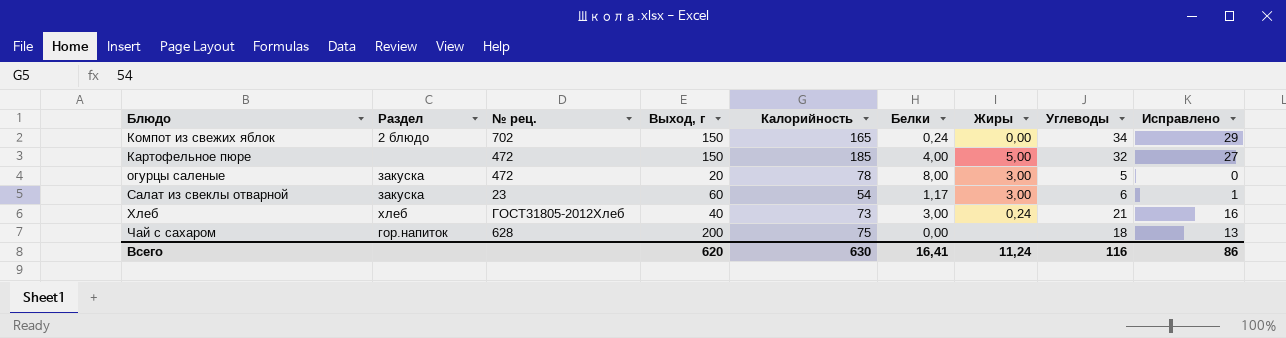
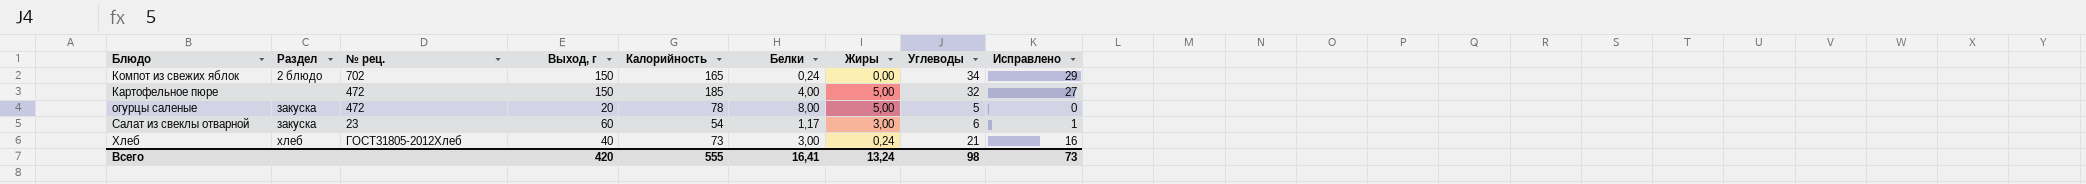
row Чай с сахаром: гор.напиток | 628 | 200 | 75 | 0,00 | none | 18 | 13 -> none
огурцы саленые | Жиры: 3,00 -> 5,00
Всего | Выход, г: 620 -> 420
Всего | Калорийность: 630 -> 555
Всего | Жиры: 11,24 -> 13,24
Всего | Углеводы: 116 -> 98
Всего | Исправлено: 86 -> 73

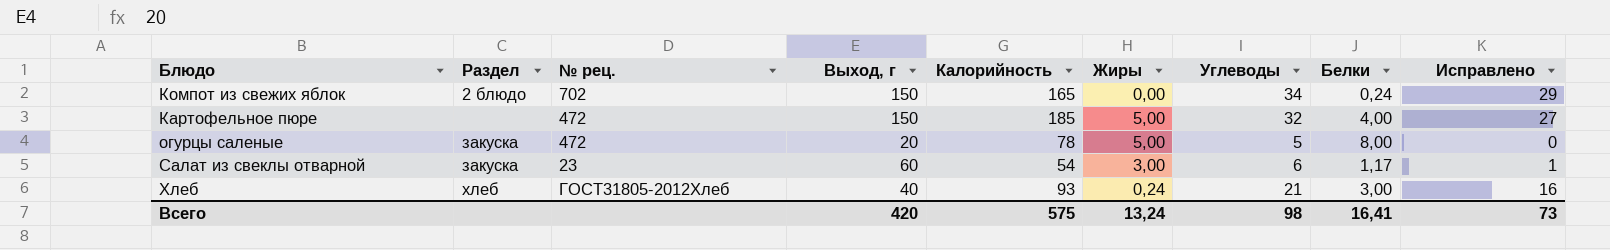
column Белки | position: 6 -> 8
Хлеб | Калорийность: 73 -> 93
Всего | Калорийность: 555 -> 575

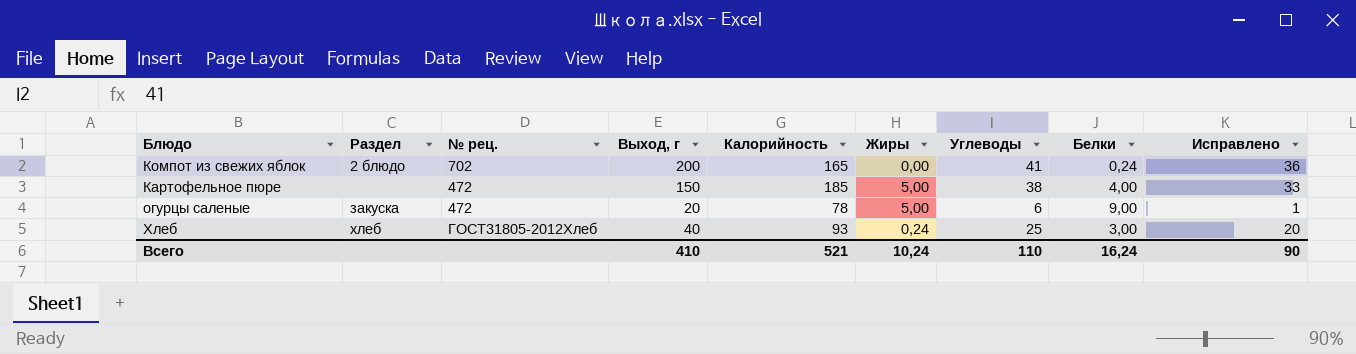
row Салат из свеклы отварной: закуска | 23 | 60 | 54 | 3,00 | 6 | 1,17 | 1 -> none
Компот из свежих яблок | Выход, г: 150 -> 200
Компот из свежих яблок | Углеводы: 34 -> 41
Компот из свежих яблок | Исправлено: 29 -> 36
Картофельное пюре | Углеводы: 32 -> 38
Картофельное пюре | Исправлено: 27 -> 33
огурцы саленые | Углеводы: 5 -> 6
огурцы саленые | Белки: 8,00 -> 9,00
огурцы саленые | Исправлено: 0 -> 1
Хлеб | Углеводы: 21 -> 25
Хлеб | Исправлено: 16 -> 20
Всего | Выход, г: 420 -> 410
Всего | Калорийность: 575 -> 521
Всего | Жиры: 13,24 -> 10,24
Всего | Углеводы: 98 -> 110
Всего | Белки: 16,41 -> 16,24
Всего | Исправлено: 73 -> 90

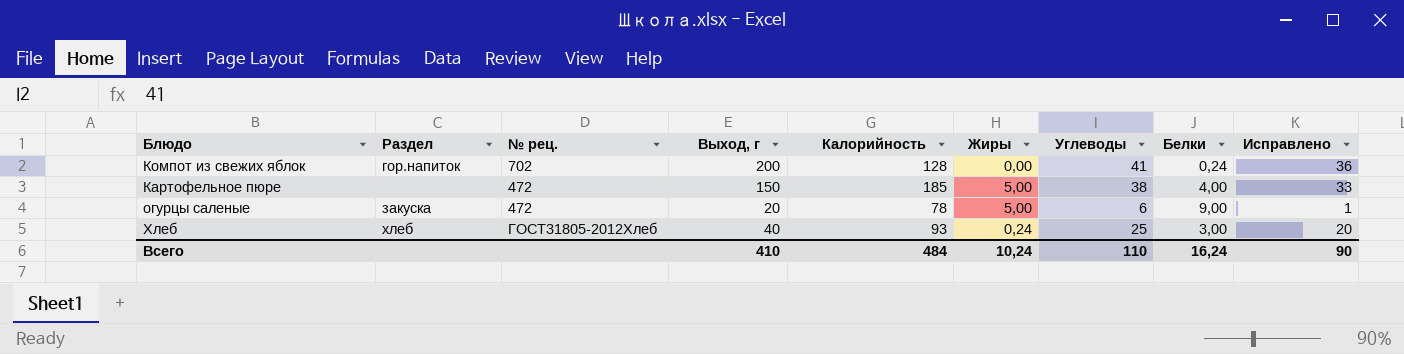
Компот из свежих яблок | Раздел: 2 блюдо -> гор.напиток
Компот из свежих яблок | Калорийность: 165 -> 128
Всего | Калорийность: 521 -> 484

